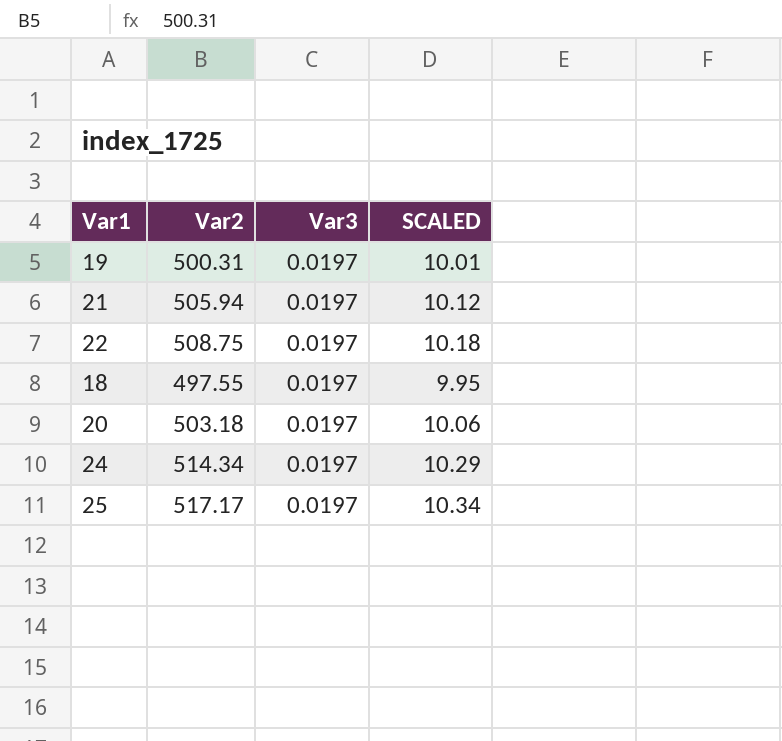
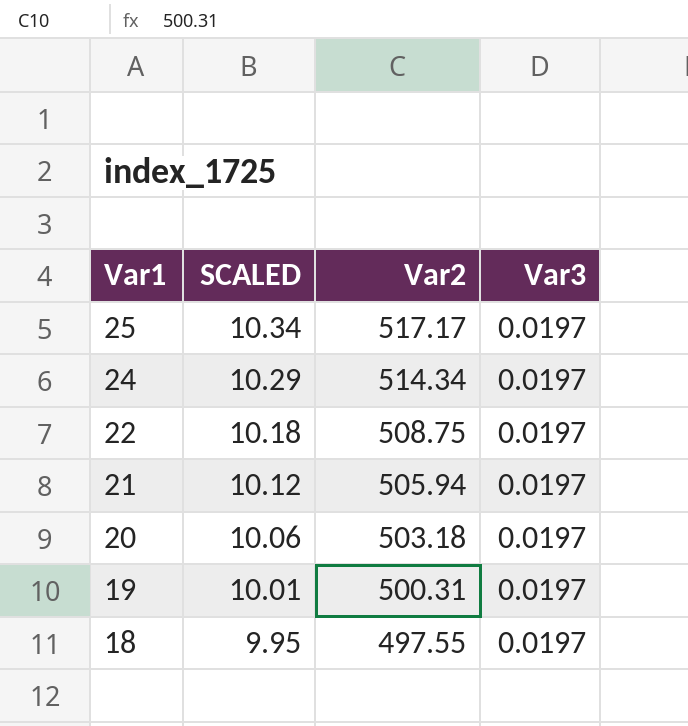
row order: none -> Var1 descending
column SCALED | position: 4 -> 2

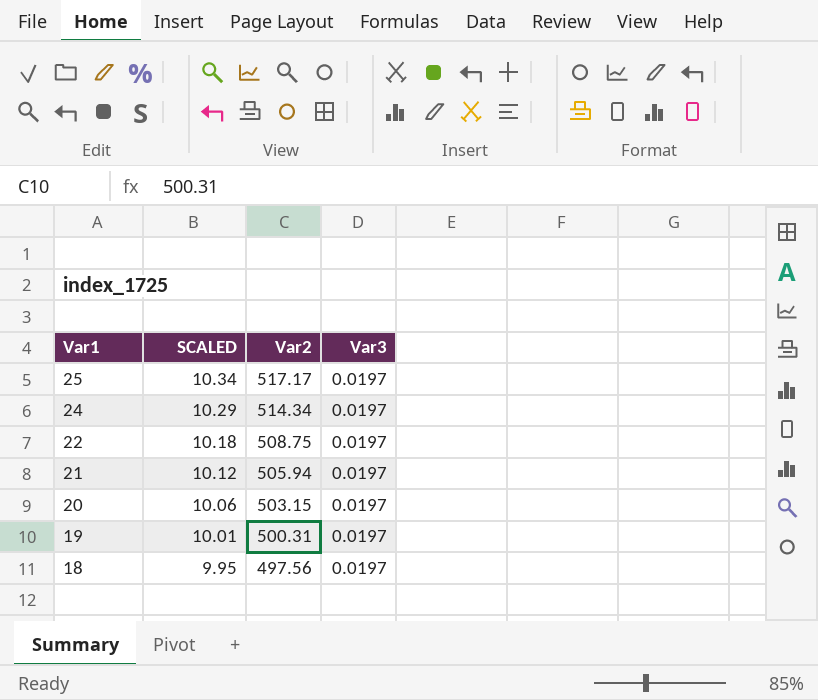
20 | Var2: 503.18 -> 503.15
18 | Var2: 497.55 -> 497.56

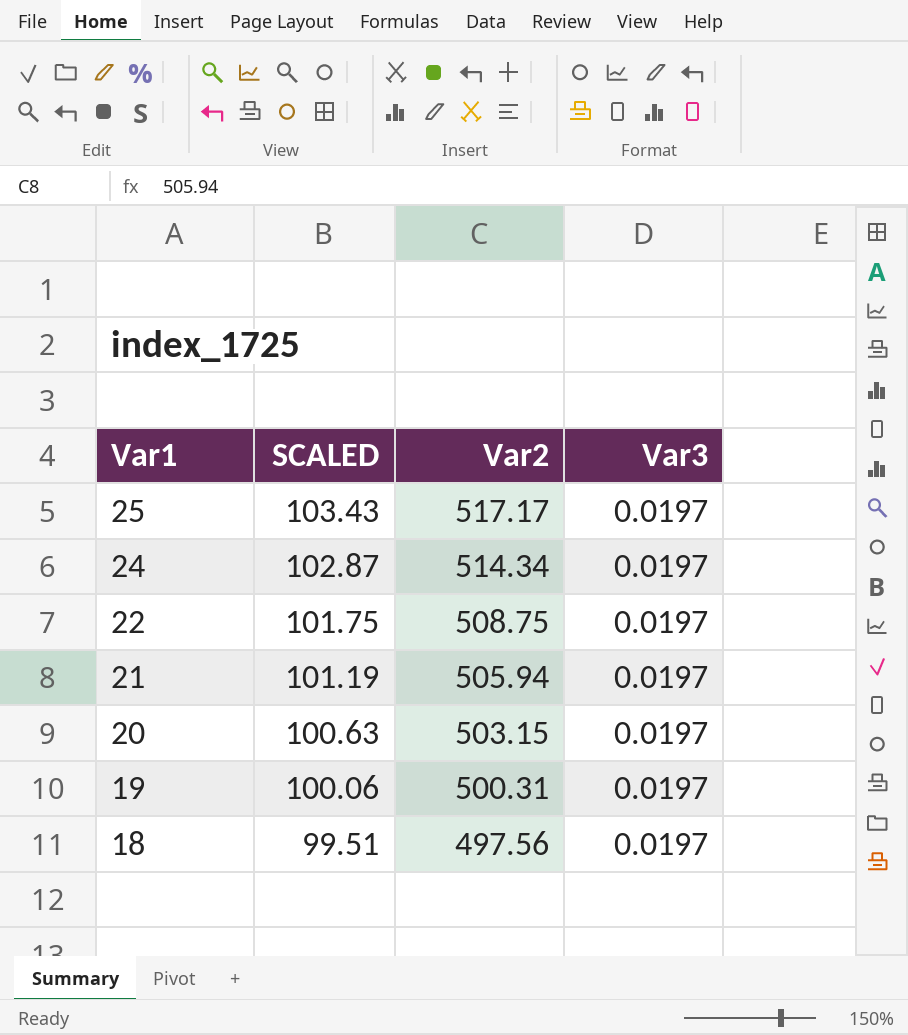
column SCALED | formula: [Var2] * 0.02 -> [Var2] * 0.2

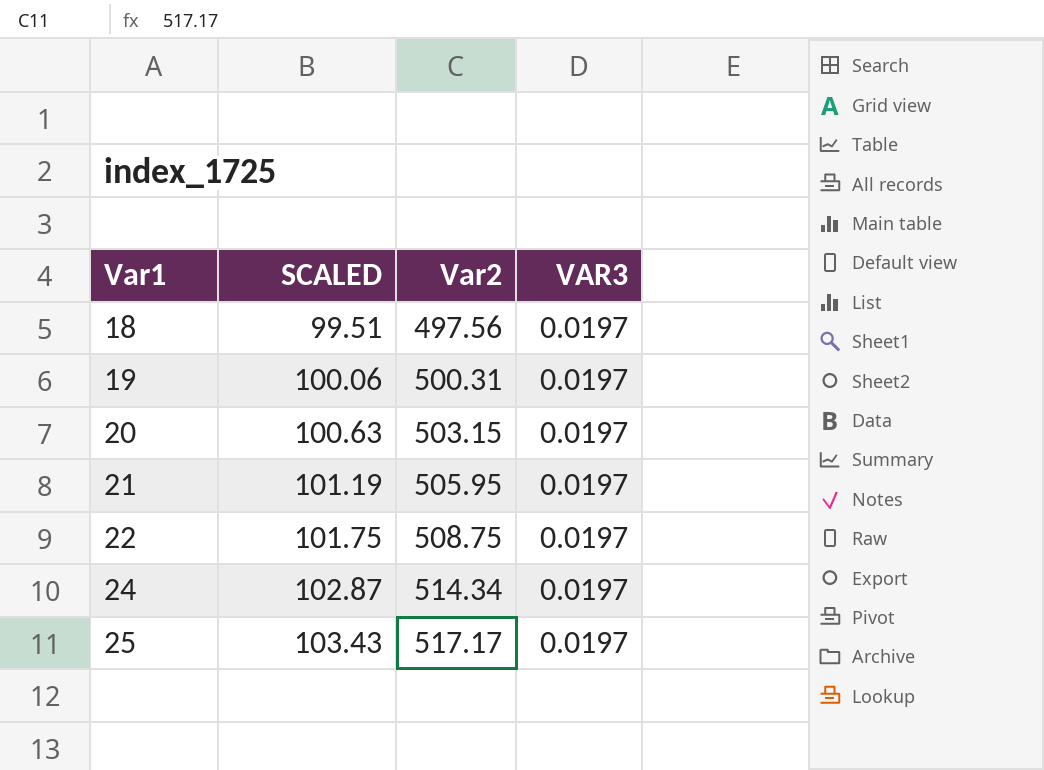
row order: Var1 descending -> Var1 ascending
column name: Var3 -> VAR3
21 | Var2: 505.94 -> 505.95

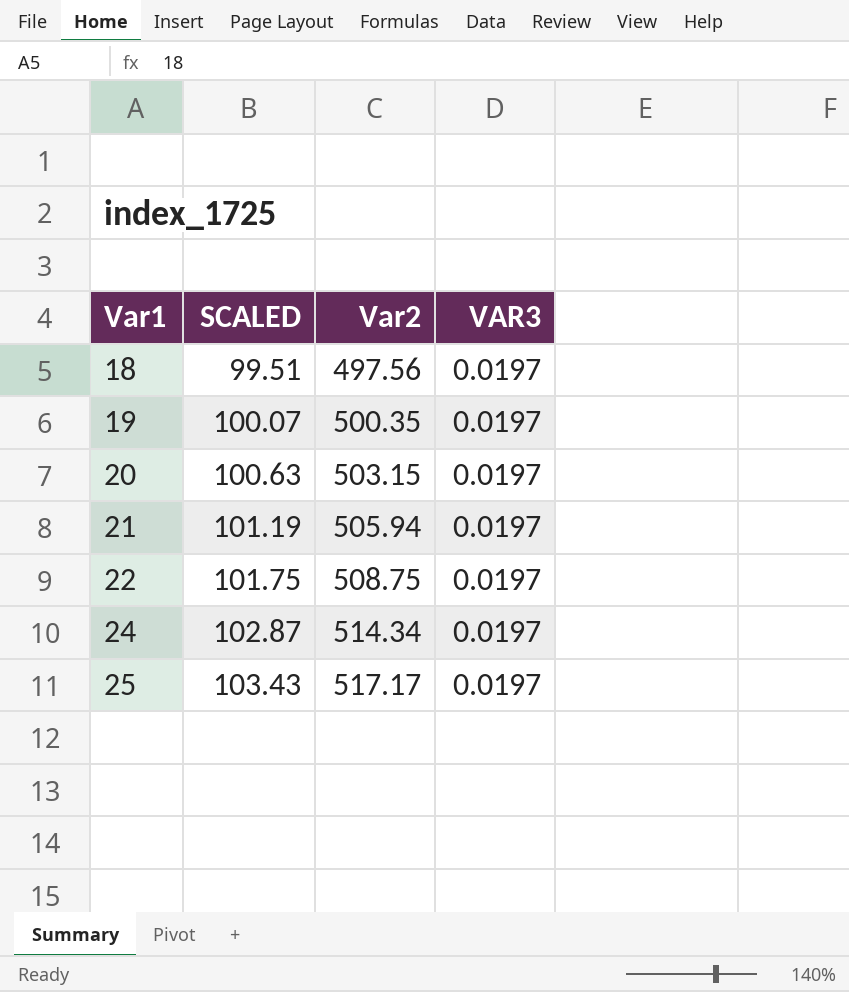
19 | SCALED: 100.06 -> 100.07
19 | Var2: 500.31 -> 500.35
21 | Var2: 505.95 -> 505.94

